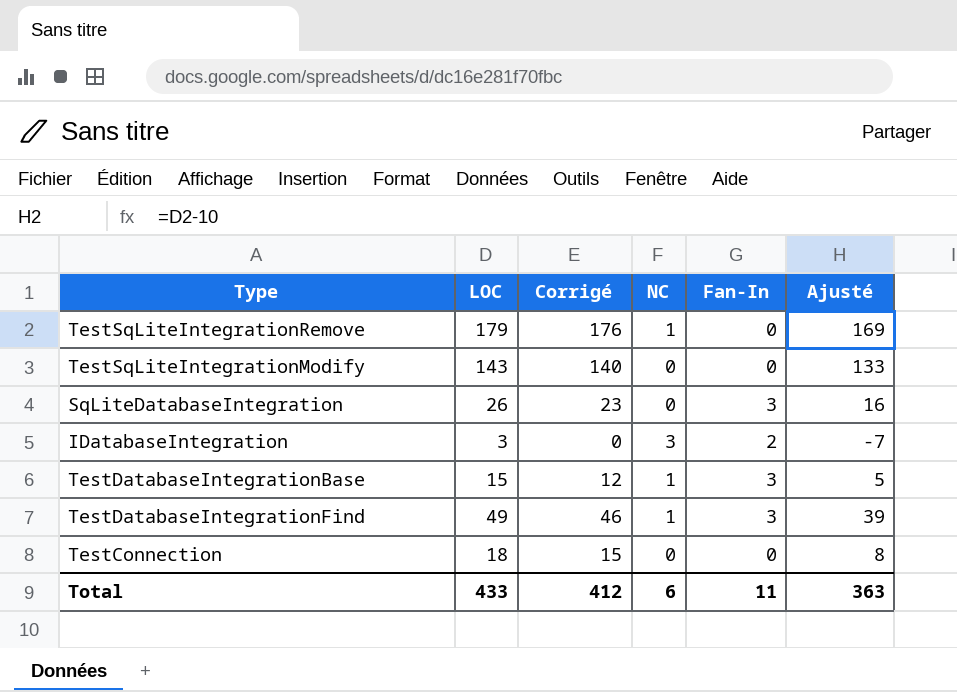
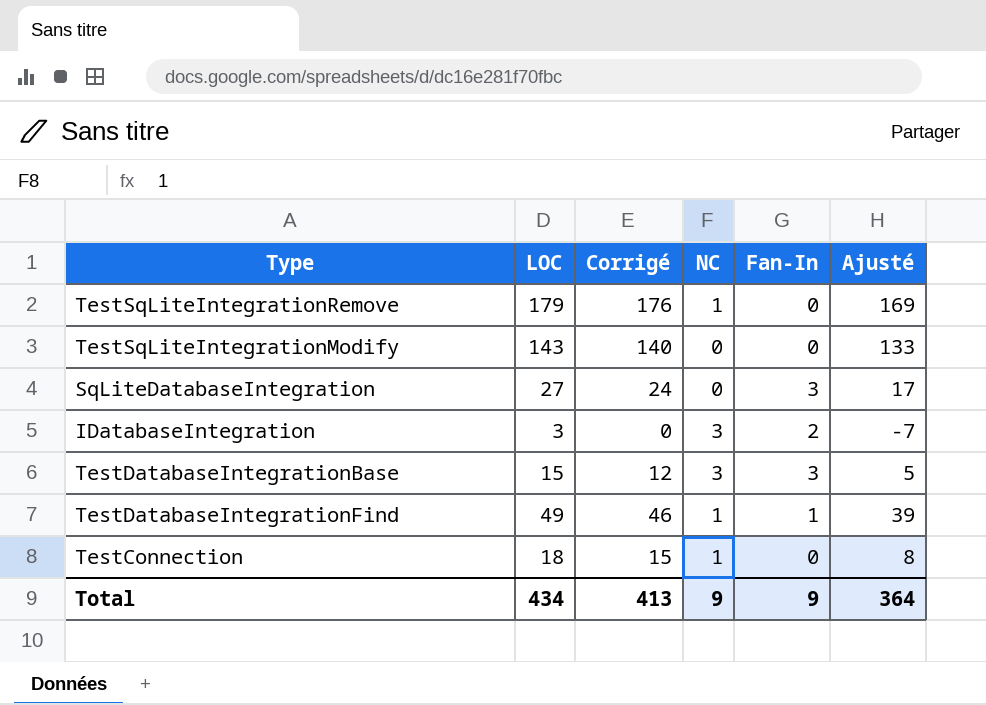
SqLiteDatabaseIntegration | LOC: 26 -> 27
SqLiteDatabaseIntegration | Corrigé: 23 -> 24
SqLiteDatabaseIntegration | Ajusté: 16 -> 17
TestDatabaseIntegrationBase | NC: 1 -> 3
TestDatabaseIntegrationFind | Fan-In: 3 -> 1
TestConnection | NC: 0 -> 1
Total | LOC: 433 -> 434
Total | Corrigé: 412 -> 413
Total | NC: 6 -> 9
Total | Fan-In: 11 -> 9
Total | Ajusté: 363 -> 364

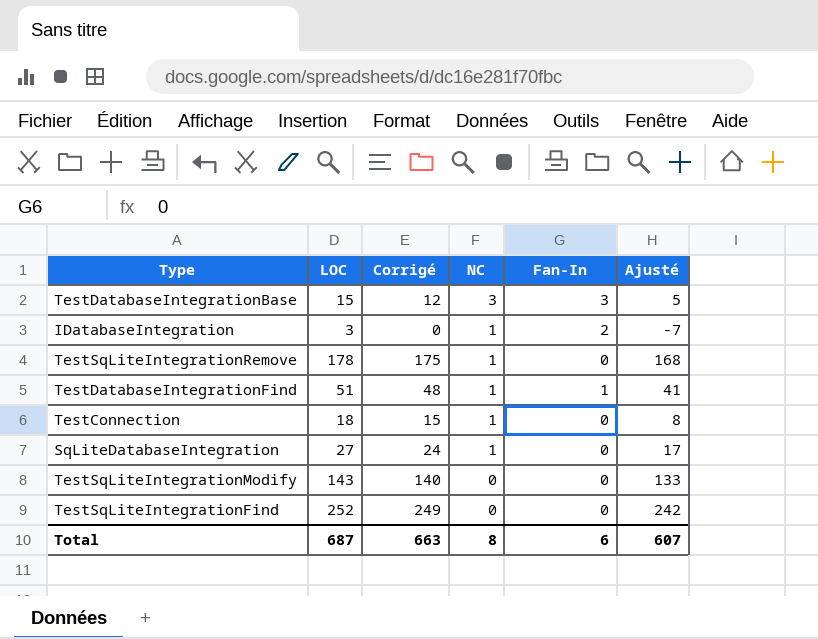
row order: none -> NC descending
IDatabaseIntegration | NC: 3 -> 1
TestSqLiteIntegrationRemove | LOC: 179 -> 178
TestSqLiteIntegrationRemove | Corrigé: 176 -> 175
TestSqLiteIntegrationRemove | Ajusté: 169 -> 168
TestDatabaseIntegrationFind | LOC: 49 -> 51
TestDatabaseIntegrationFind | Corrigé: 46 -> 48
TestDatabaseIntegrationFind | Ajusté: 39 -> 41
SqLiteDatabaseIntegration | NC: 0 -> 1
SqLiteDatabaseIntegration | Fan-In: 3 -> 0
row TestSqLiteIntegrationFind: none -> 252 | 249 | 0 | 0 | 242
Total | LOC: 434 -> 687
Total | Corrigé: 413 -> 663
Total | NC: 9 -> 8
Total | Fan-In: 9 -> 6
Total | Ajusté: 364 -> 607

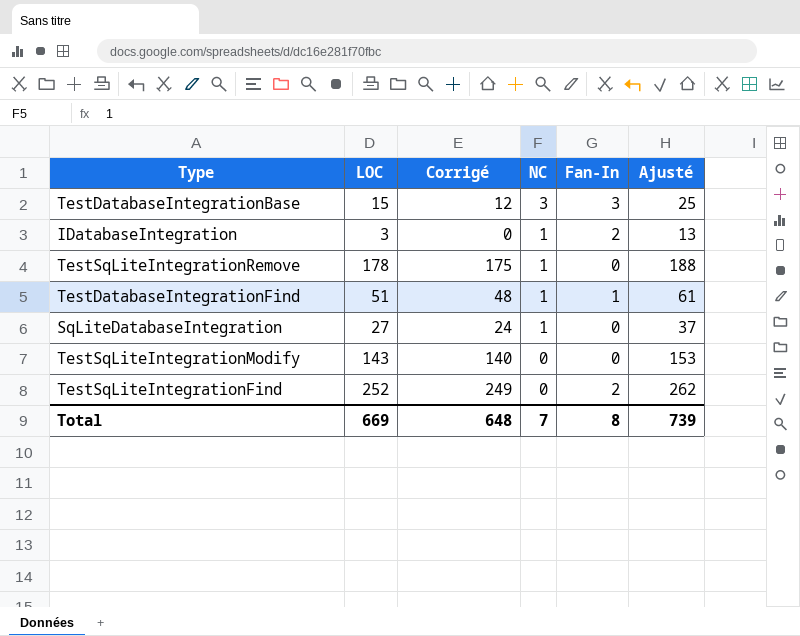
column Ajusté | formula: [LOC] - 10 -> [LOC] + 10
row TestConnection: 18 | 15 | 1 | 0 | 8 -> none
TestSqLiteIntegrationFind | Fan-In: 0 -> 2
Total | LOC: 687 -> 669
Total | Corrigé: 663 -> 648
Total | NC: 8 -> 7
Total | Fan-In: 6 -> 8
Total | Ajusté: 607 -> 739

